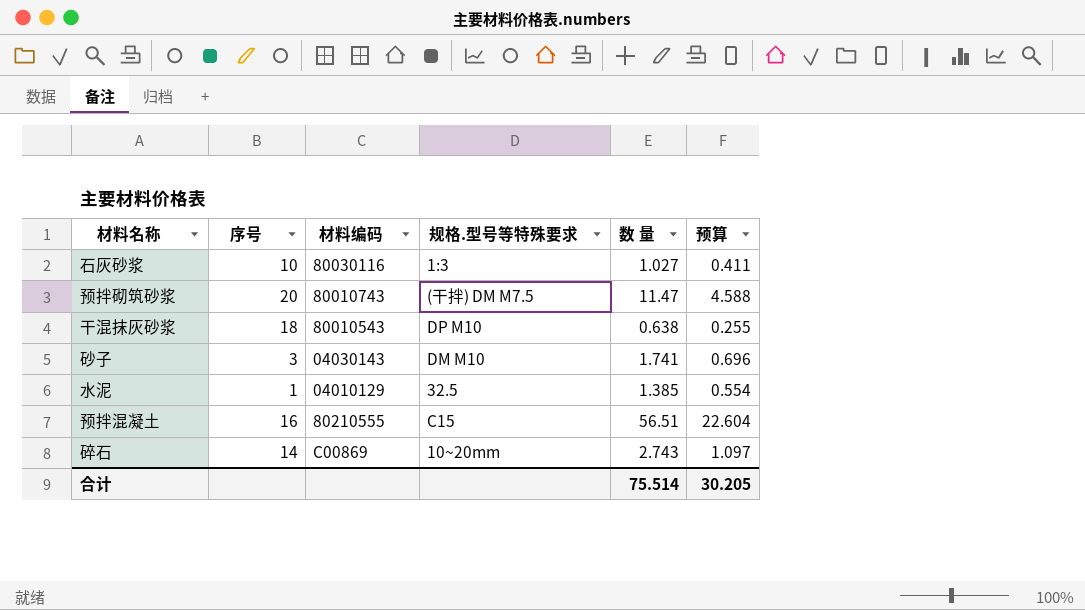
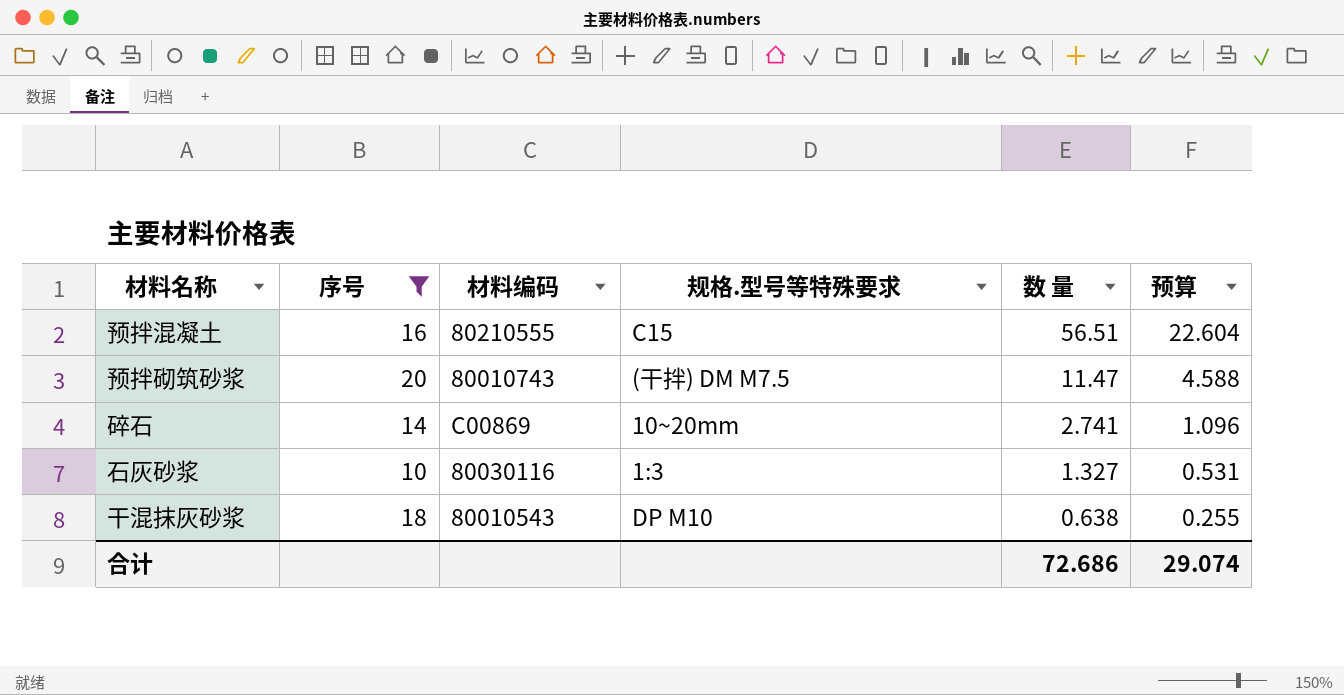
filter: none -> 序号 >= 10
row order: none -> 数 量 descending
碎石 | 数 量: 2.743 -> 2.741
碎石 | 预算: 1.097 -> 1.096
石灰砂浆 | 数 量: 1.027 -> 1.327
石灰砂浆 | 预算: 0.411 -> 0.531
合计 | 数 量: 75.514 -> 72.686
合计 | 预算: 30.205 -> 29.074

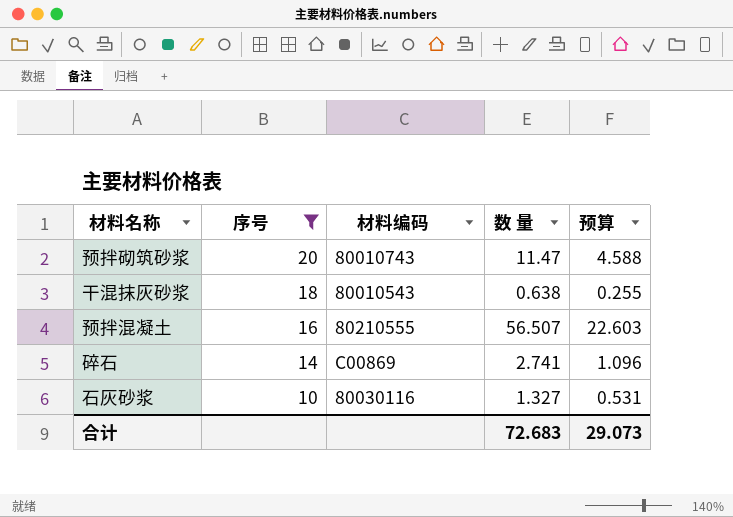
row order: 数 量 descending -> 序号 descending
column 规格.型号等特殊要求 | position: 4 -> none
预拌混凝土 | 数 量: 56.51 -> 56.507
预拌混凝土 | 预算: 22.604 -> 22.603
合计 | 数 量: 72.686 -> 72.683
合计 | 预算: 29.074 -> 29.073

